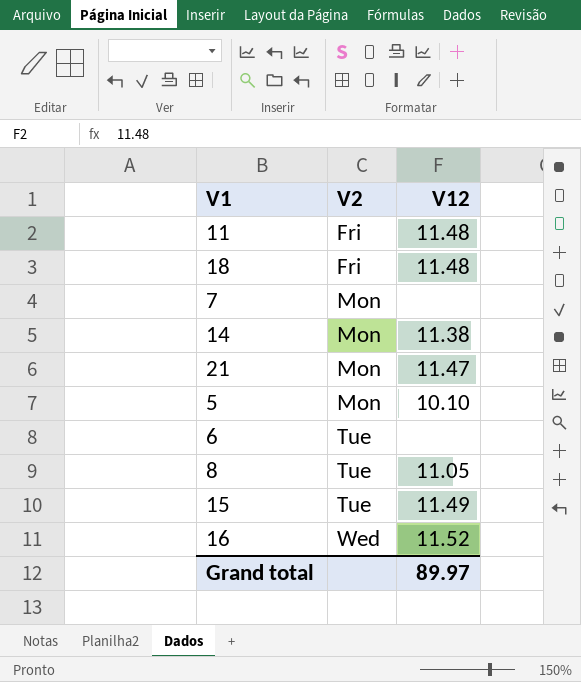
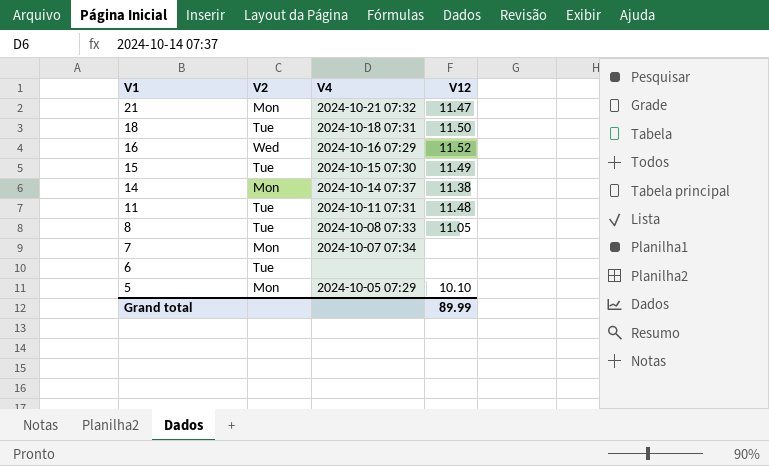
row order: V2 ascending -> V1 descending
column V4 | position: none -> 3
18 | V2: Fri -> Tue
18 | V12: 11.48 -> 11.50
11 | V2: Fri -> Tue
Grand total | V12: 89.97 -> 89.99

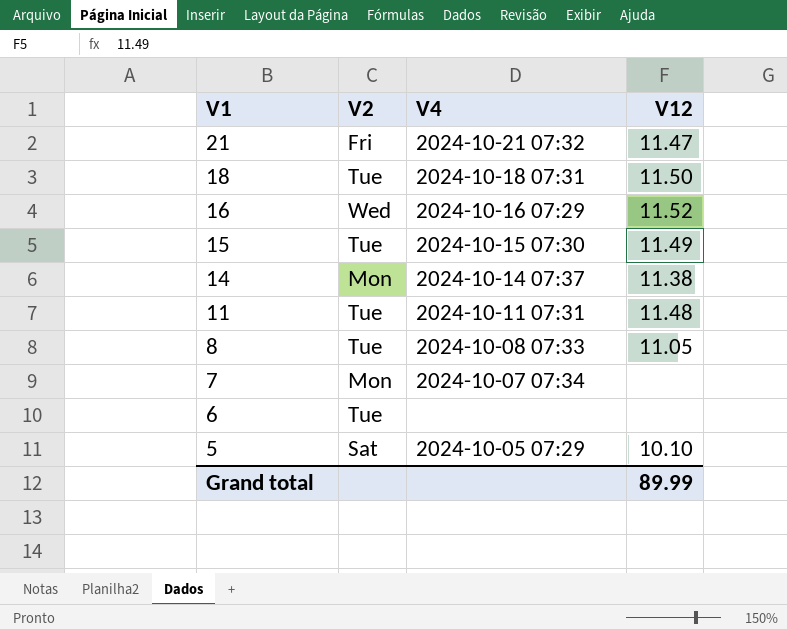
21 | V2: Mon -> Fri
5 | V2: Mon -> Sat

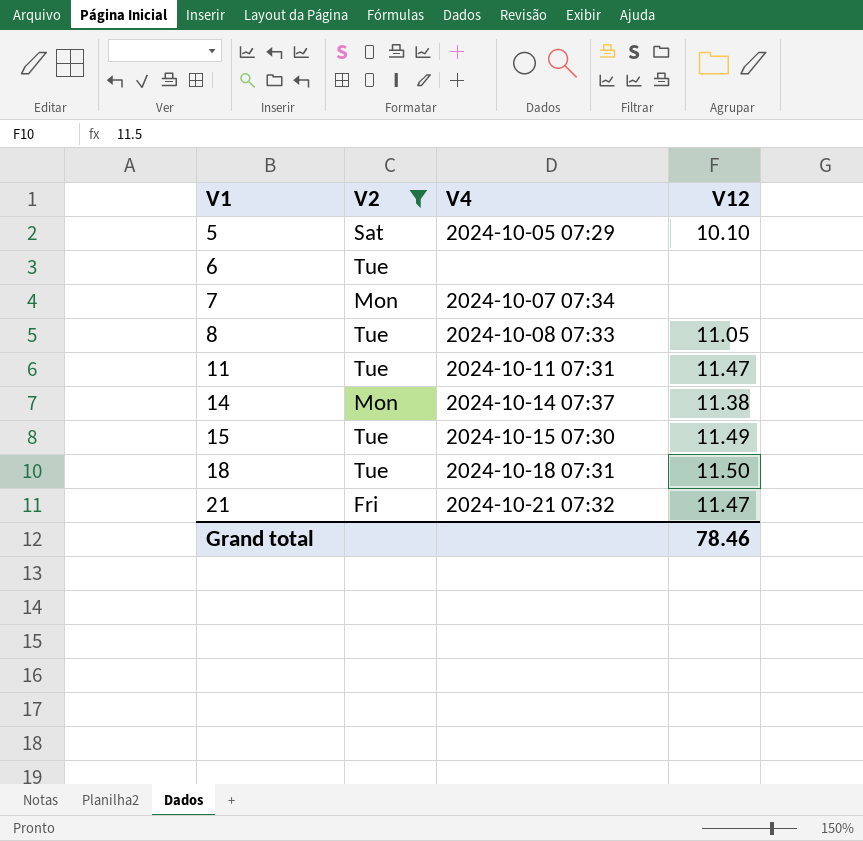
filter: none -> V2 != Wed
row order: V1 descending -> V1 ascending
11 | V12: 11.48 -> 11.47
Grand total | V12: 89.99 -> 78.46

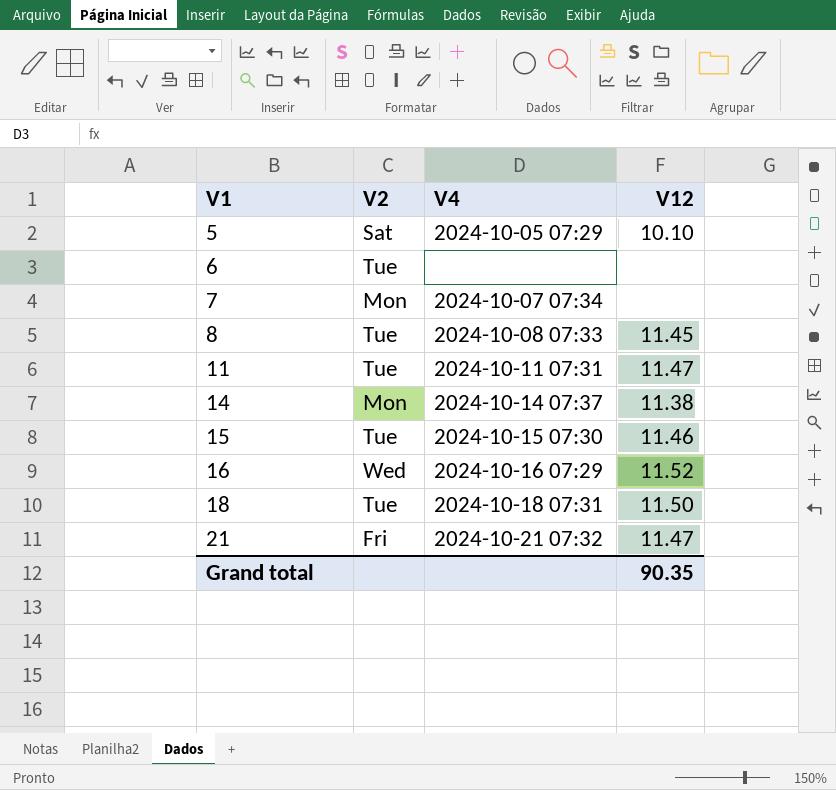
filter: V2 != Wed -> none
8 | V12: 11.05 -> 11.45
15 | V12: 11.49 -> 11.46
Grand total | V12: 78.46 -> 90.35

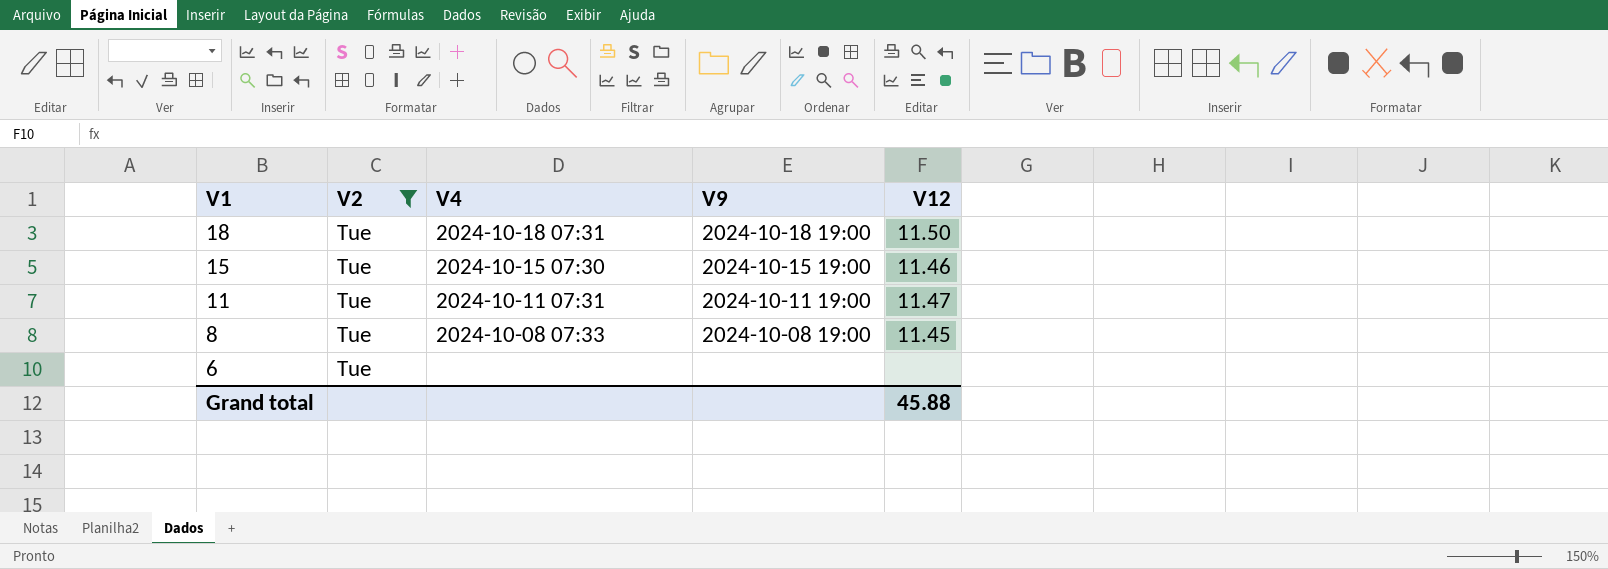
filter: none -> V2 = Tue
row order: V1 ascending -> V1 descending
column V9 | position: none -> 4
Grand total | V12: 90.35 -> 45.88

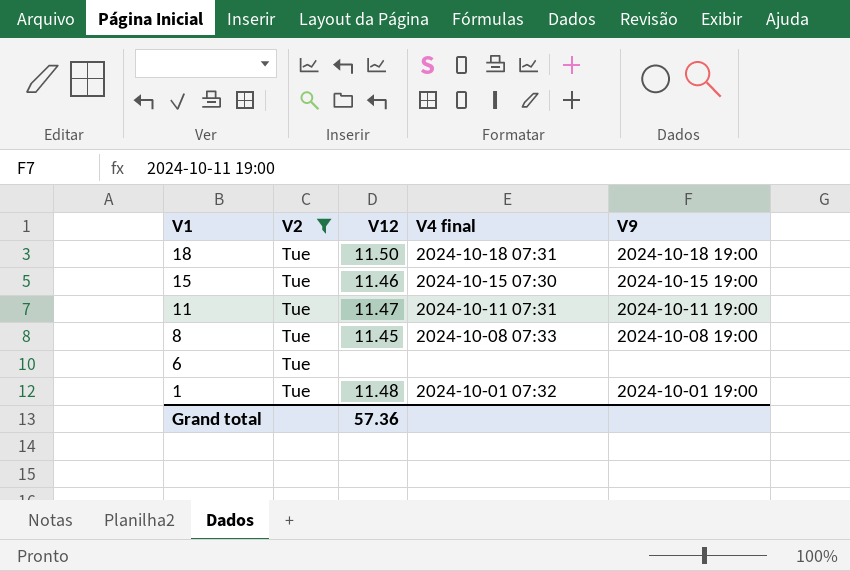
column V12 | position: 5 -> 3
column name: V4 -> V4 final
row 1: none -> Tue | 11.48 | 2024-10-01 07:32 | 2024-10-01 19:00
Grand total | V12: 45.88 -> 57.36

